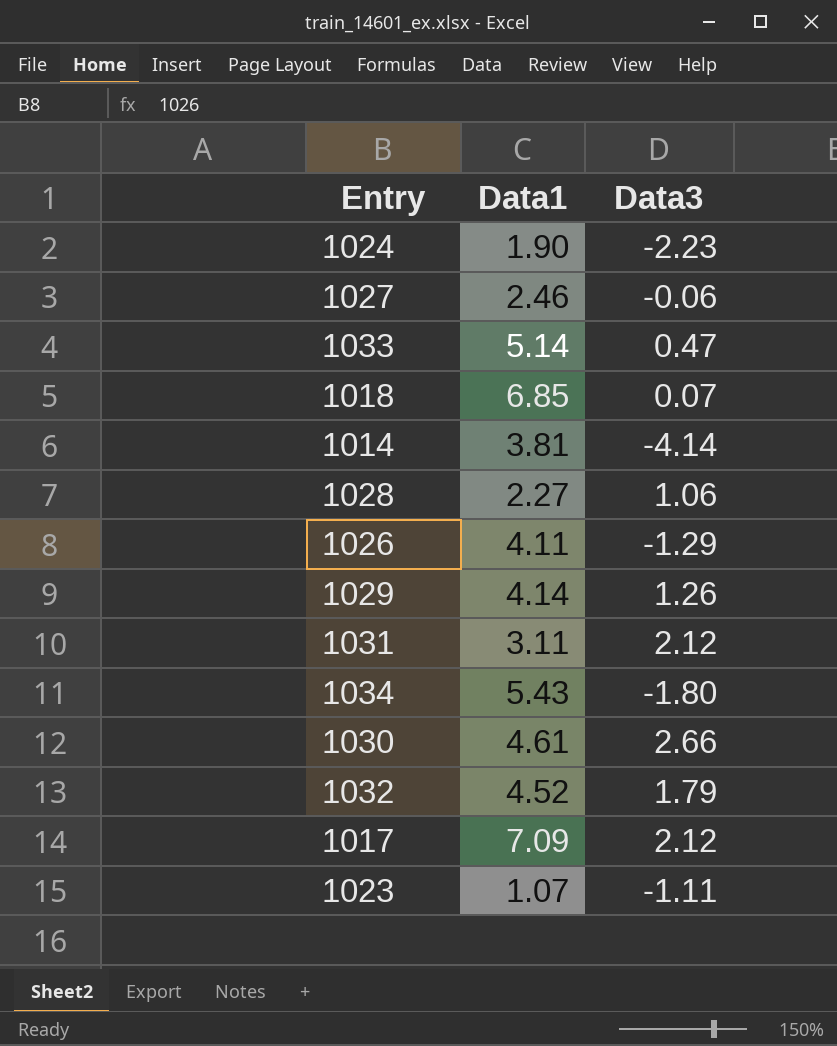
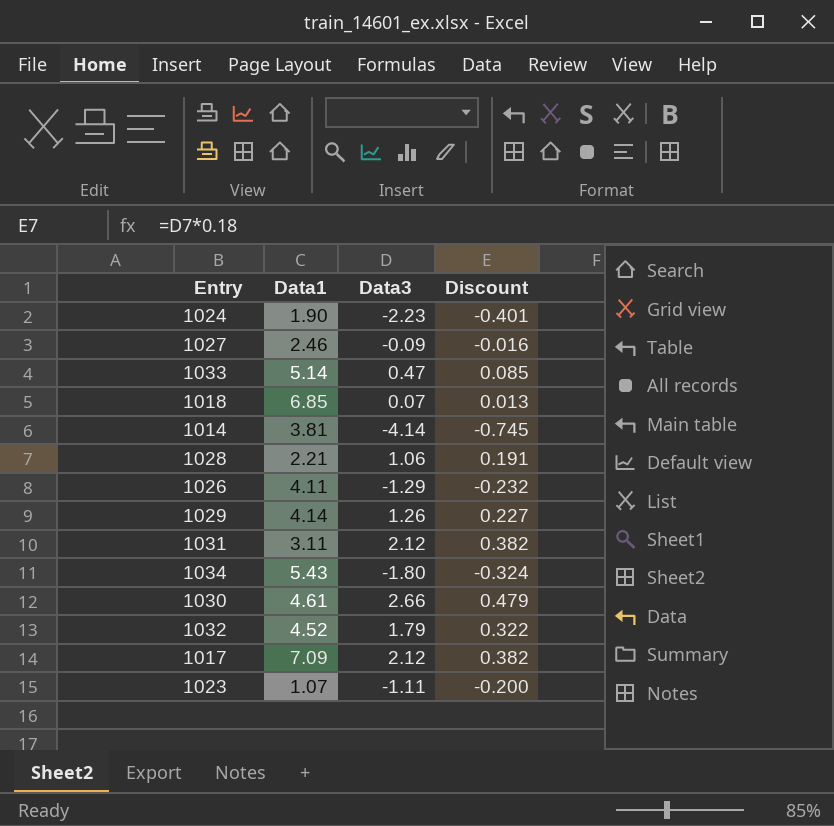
column Discount | formula: none -> [Data3] * 0.18
1027 | Data3: -0.06 -> -0.09
1028 | Data1: 2.27 -> 2.21

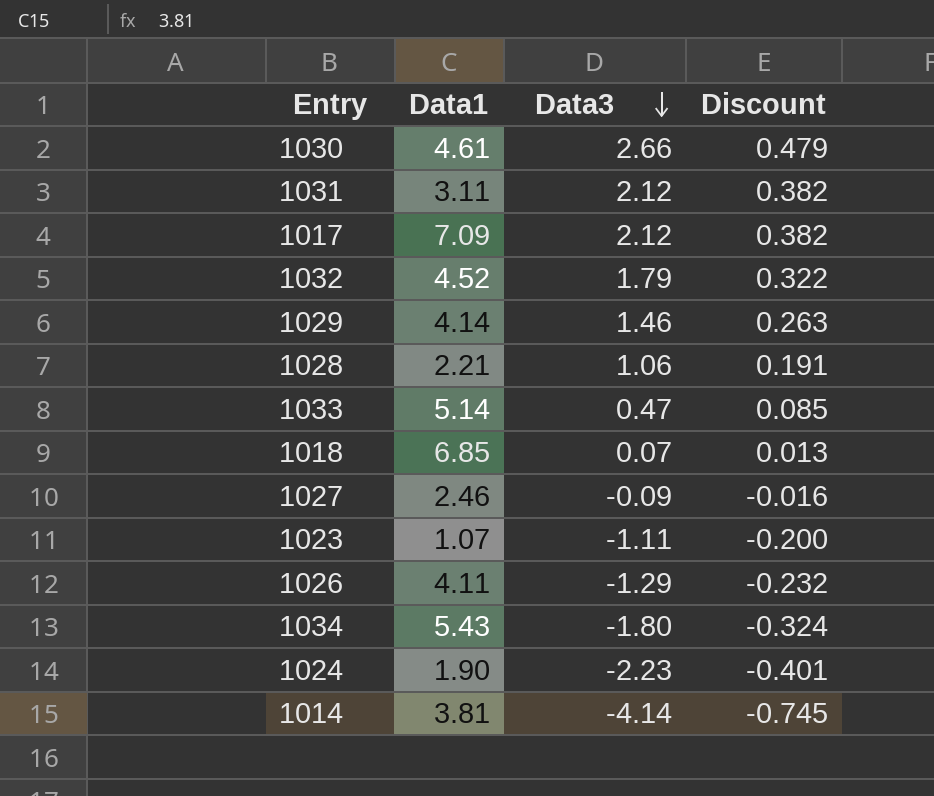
row order: none -> Data3 descending
1029 | Data3: 1.26 -> 1.46
1029 | Discount: 0.227 -> 0.263

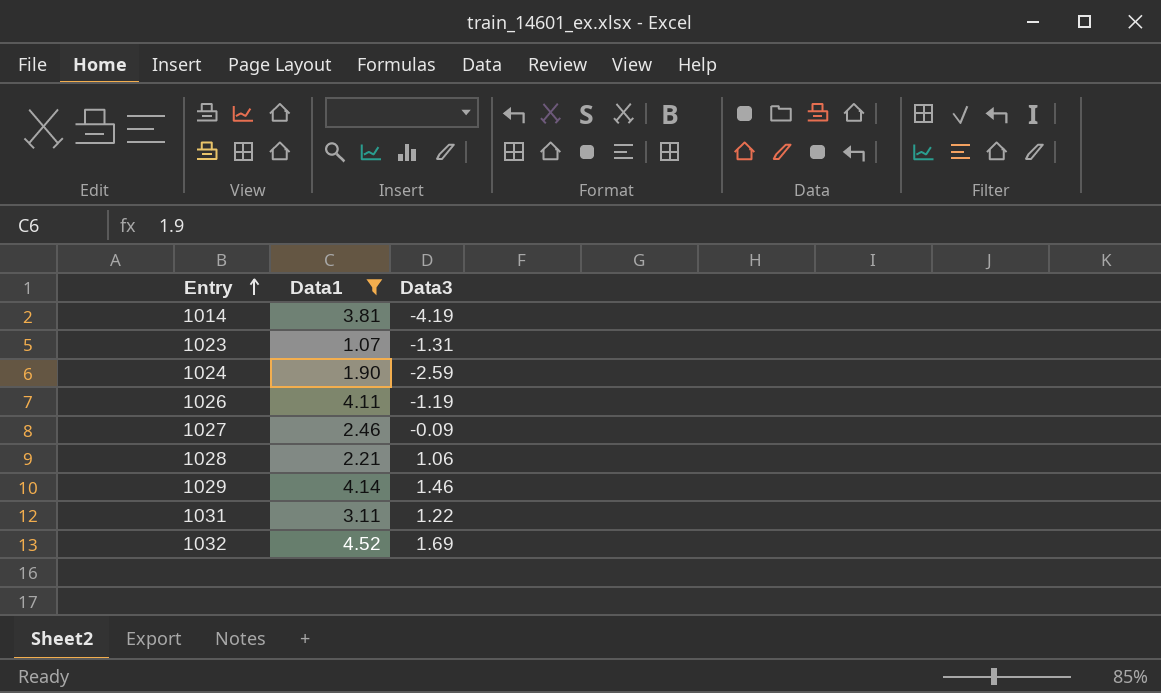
filter: none -> Data1 <= 4.52
row order: Data3 descending -> Entry ascending
column Discount | formula: [Data3] * 0.18 -> none
1014 | Data3: -4.14 -> -4.19
1023 | Data3: -1.11 -> -1.31
1024 | Data3: -2.23 -> -2.59
1026 | Data3: -1.29 -> -1.19
1031 | Data3: 2.12 -> 1.22
1032 | Data3: 1.79 -> 1.69

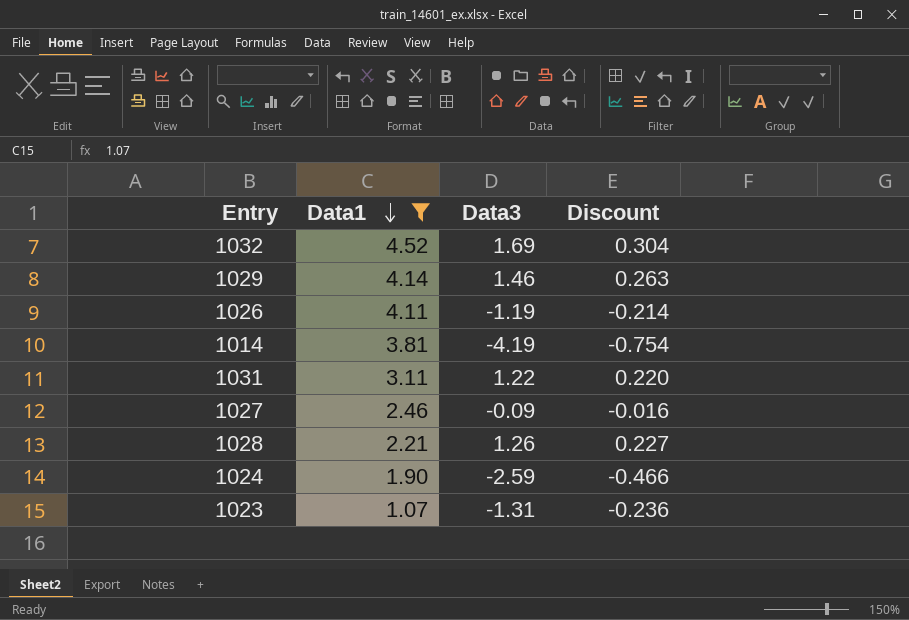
row order: Entry ascending -> Data1 descending
column Discount | formula: none -> [Data3] * 0.18
1028 | Data3: 1.06 -> 1.26

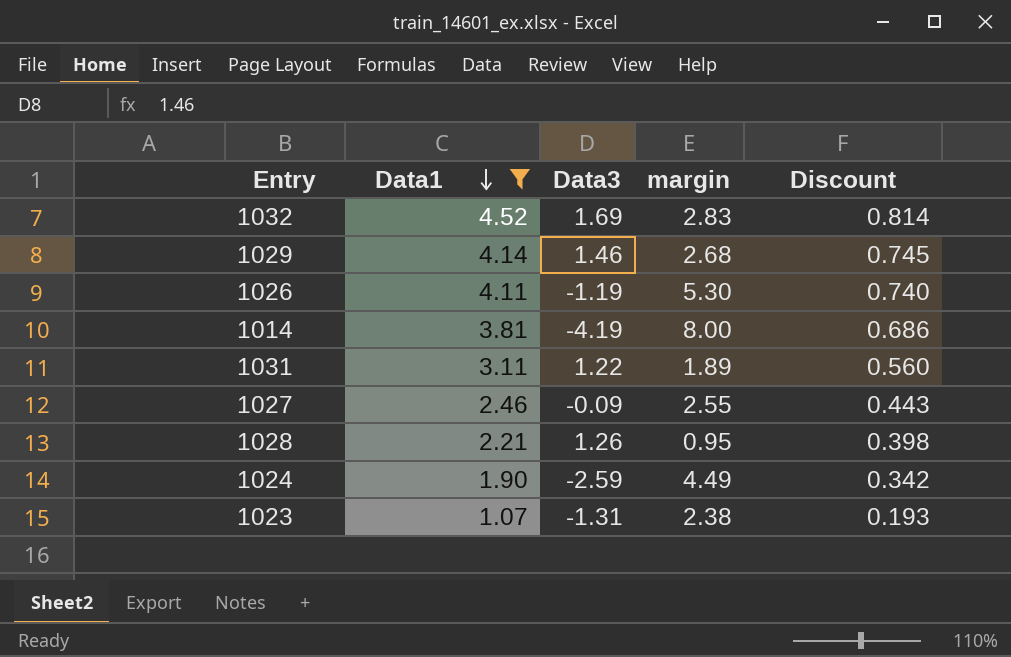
column margin | formula: none -> [Data1] - [Data3]
column Discount | formula: [Data3] * 0.18 -> [Data1] * 0.18

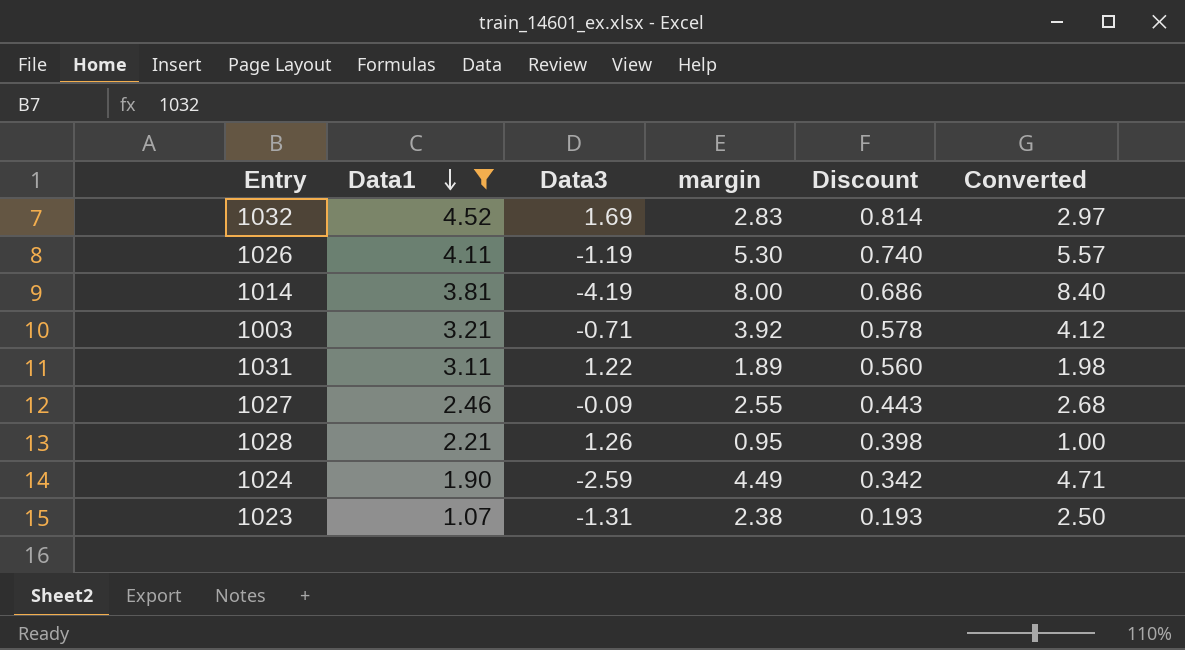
column Converted | formula: none -> [margin] * 1.05
row 1029: 4.14 | 1.46 | 2.68 | 0.745 -> none
row 1003: none -> 3.21 | -0.71 | 3.92 | 0.578 | 4.12

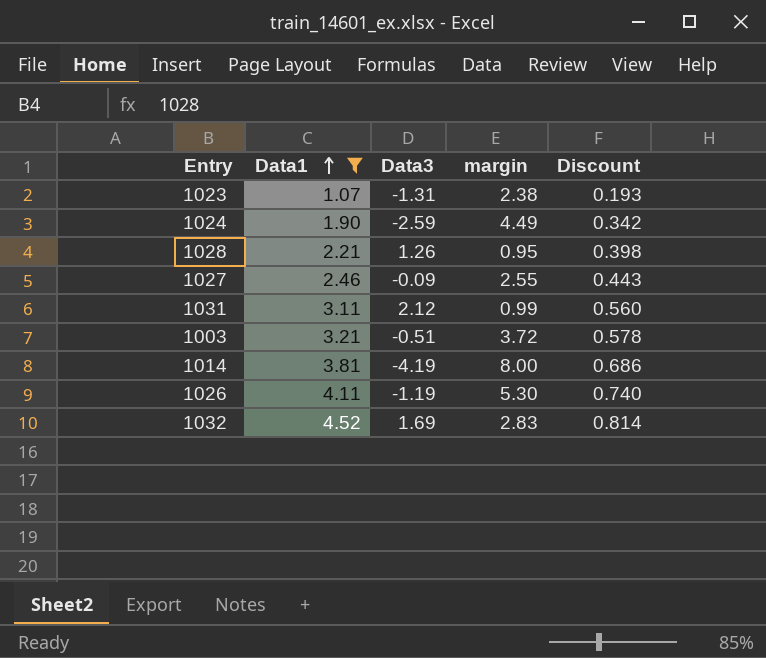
row order: Data1 descending -> Data1 ascending
column Converted | formula: [margin] * 1.05 -> none
1031 | Data3: 1.22 -> 2.12
1031 | margin: 1.89 -> 0.99
1003 | Data3: -0.71 -> -0.51
1003 | margin: 3.92 -> 3.72

